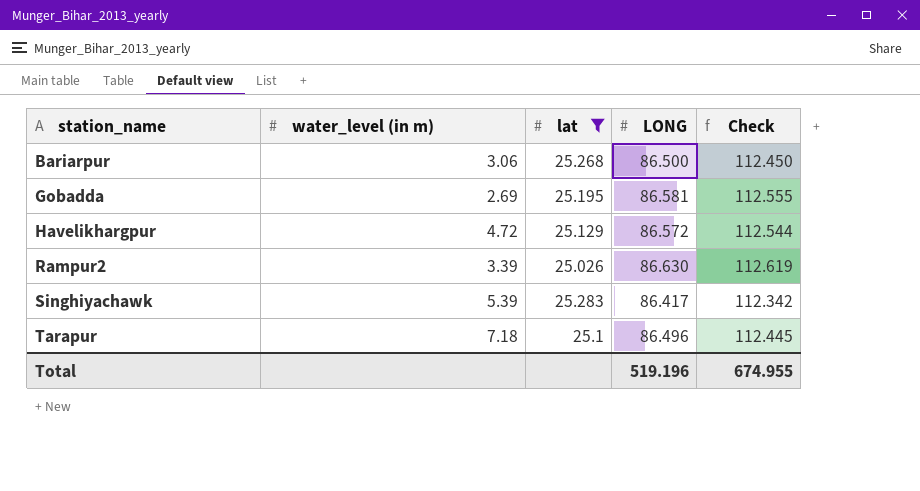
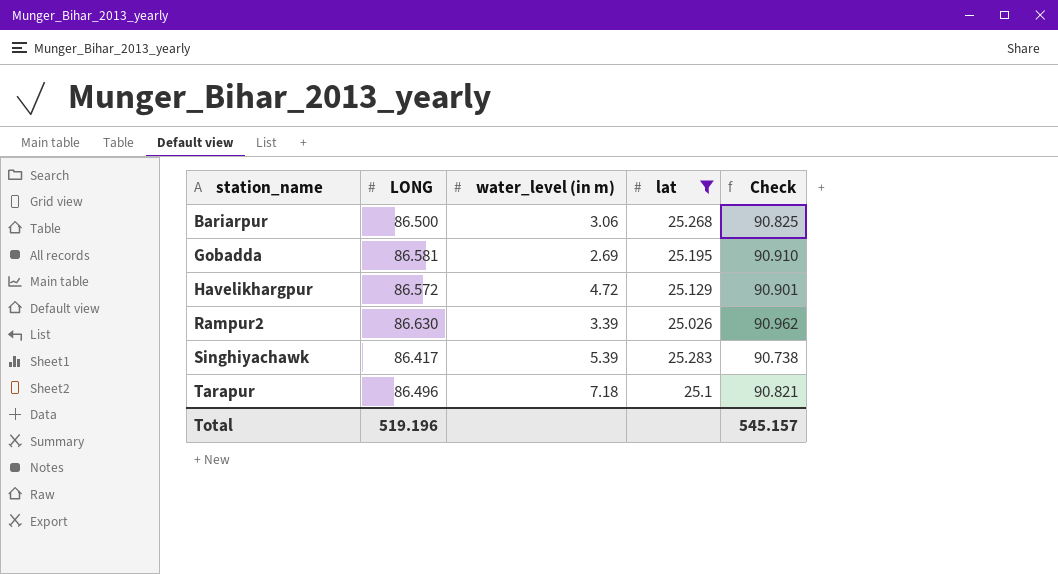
column LONG | position: 4 -> 2
column Check | formula: [LONG] * 1.3 -> [LONG] * 1.05
Total | Check: 674.955 -> 545.157

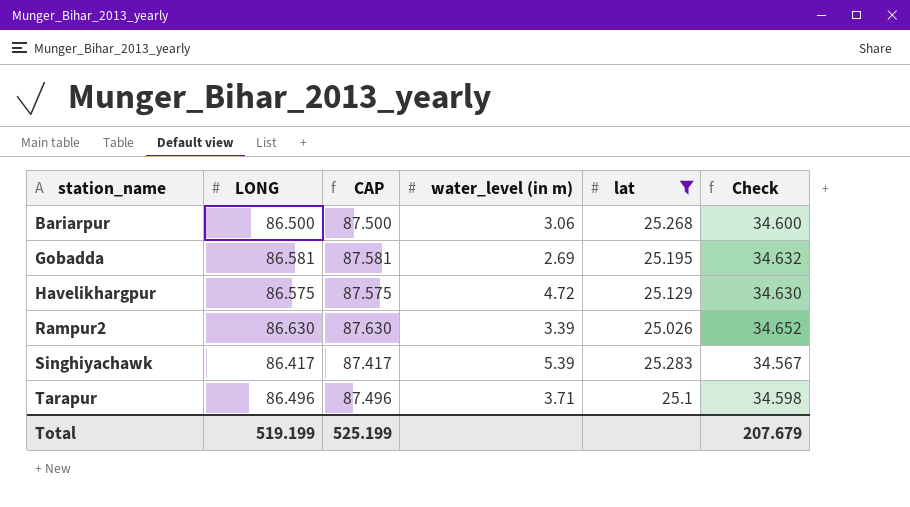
column CAP | formula: none -> [LONG] + 1
column Check | formula: [LONG] * 1.05 -> [LONG] * 0.4
Havelikhargpur | LONG: 86.572 -> 86.575
Tarapur | water_level (in m): 7.18 -> 3.71
Total | LONG: 519.196 -> 519.199
Total | Check: 545.157 -> 207.679

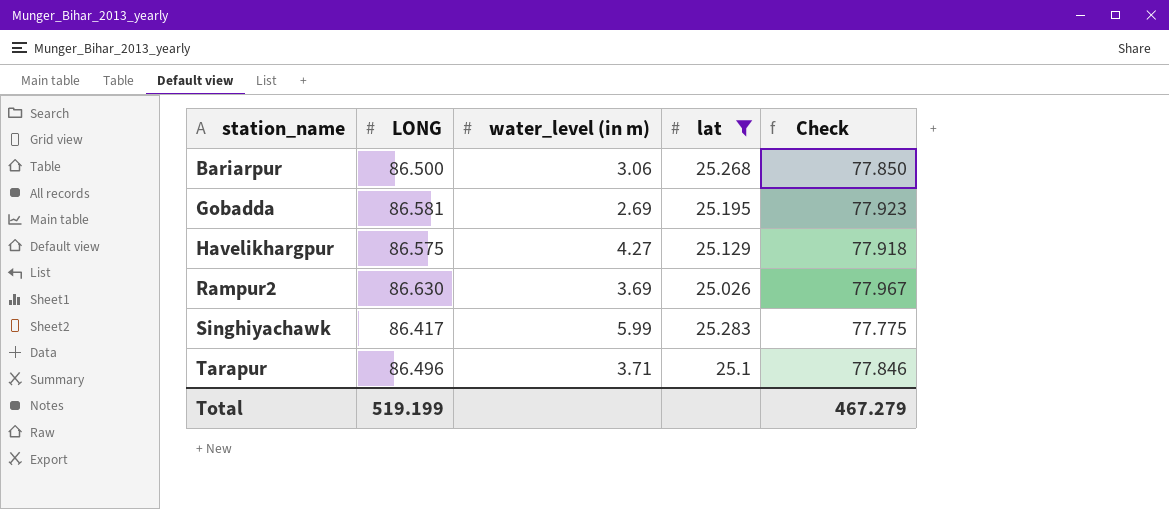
column CAP | formula: [LONG] + 1 -> none
column Check | formula: [LONG] * 0.4 -> [LONG] * 0.9
Havelikhargpur | water_level (in m): 4.72 -> 4.27
Rampur2 | water_level (in m): 3.39 -> 3.69
Singhiyachawk | water_level (in m): 5.39 -> 5.99
Total | Check: 207.679 -> 467.279

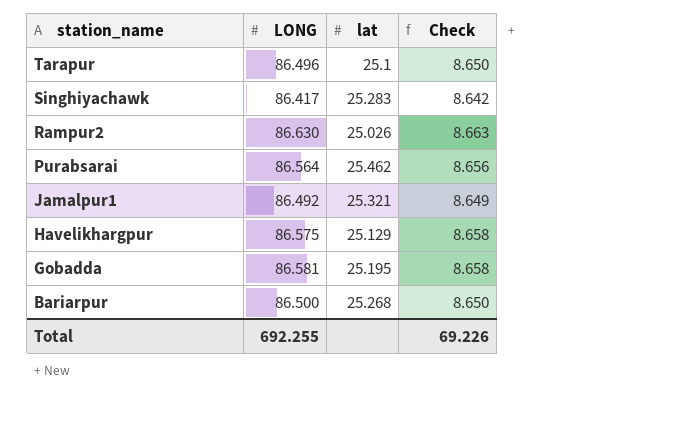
filter: lat <= 25.283 -> none
row order: station_name ascending -> station_name descending
column water_level (in m) | position: 3 -> none
column Check | formula: [LONG] * 0.9 -> [LONG] * 0.1
Total | LONG: 519.199 -> 692.255
Total | Check: 467.279 -> 69.226

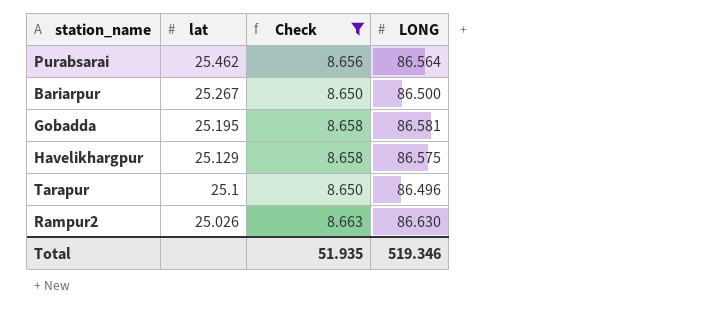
filter: none -> Check >= 8.650
row order: station_name descending -> lat descending
column LONG | position: 2 -> 4
Bariarpur | lat: 25.268 -> 25.267
Total | Check: 69.226 -> 51.935
Total | LONG: 692.255 -> 519.346

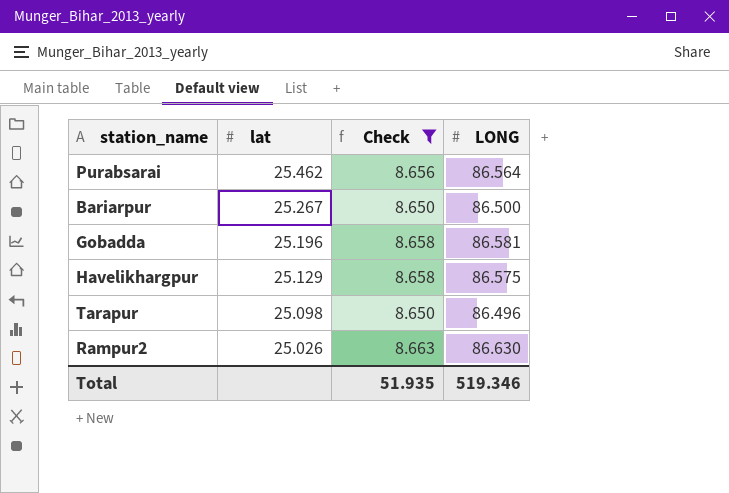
Gobadda | lat: 25.195 -> 25.196
Tarapur | lat: 25.1 -> 25.098

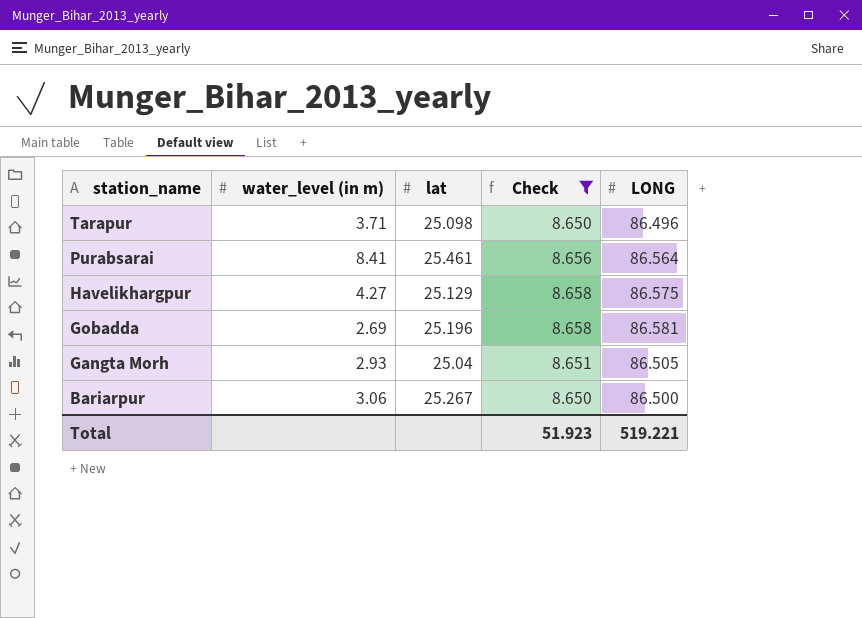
row order: lat descending -> station_name descending
column water_level (in m) | position: none -> 2
row Rampur2: 25.026 | 8.663 | 86.630 -> none
Purabsarai | lat: 25.462 -> 25.461
row Gangta Morh: none -> 2.93 | 25.04 | 8.651 | 86.505
Total | Check: 51.935 -> 51.923
Total | LONG: 519.346 -> 519.221

